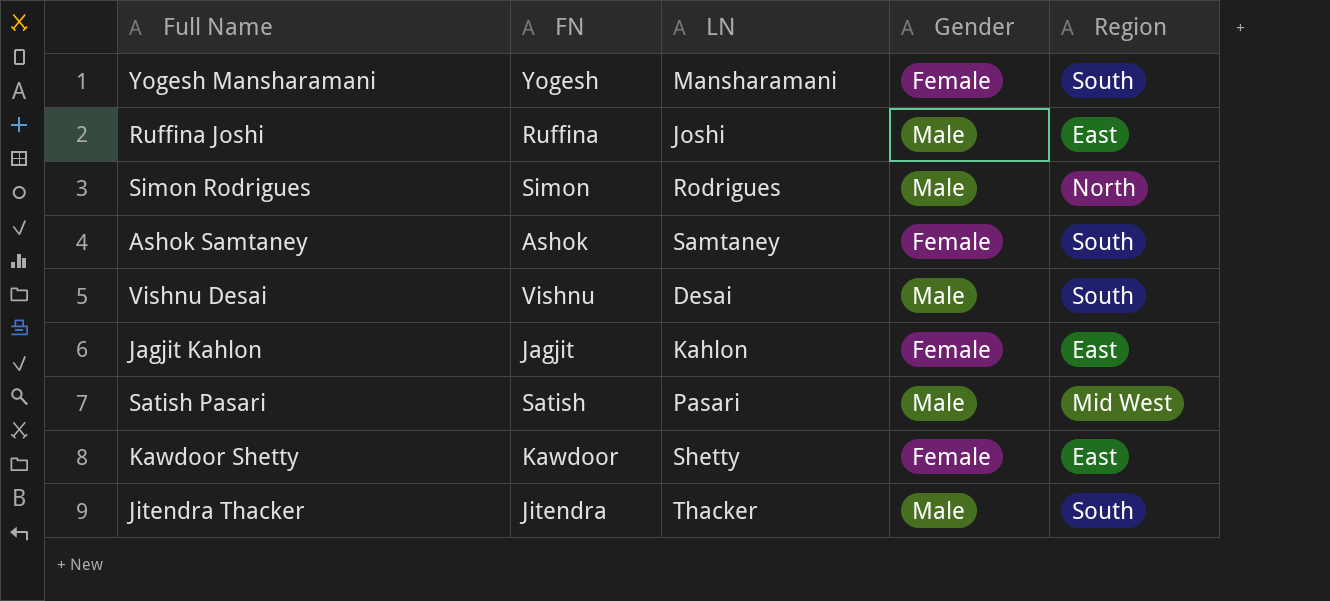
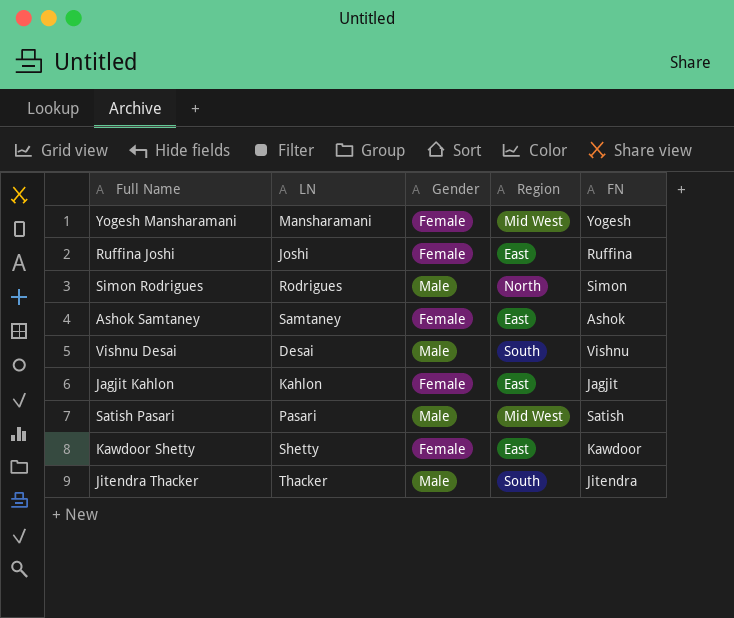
column FN | position: 2 -> 5
Yogesh Mansharamani | Region: South -> Mid West
Ruffina Joshi | Gender: Male -> Female
Ashok Samtaney | Region: South -> East

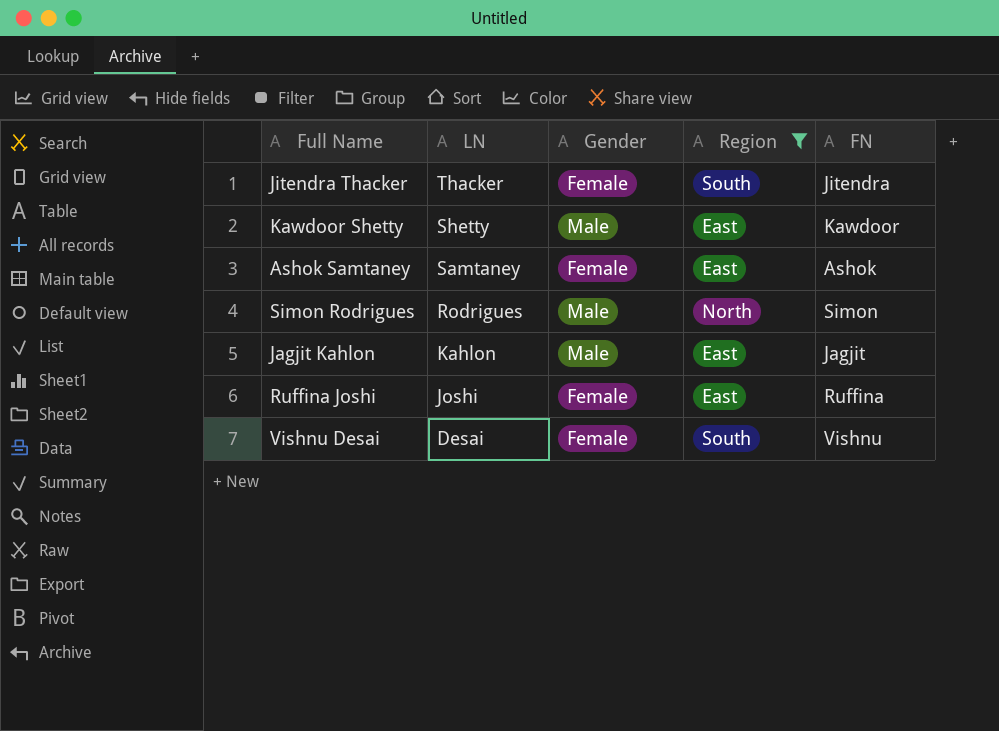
filter: none -> Region != Mid West
row order: none -> LN descending
Jitendra Thacker | Gender: Male -> Female
Kawdoor Shetty | Gender: Female -> Male
Jagjit Kahlon | Gender: Female -> Male
Vishnu Desai | Gender: Male -> Female

